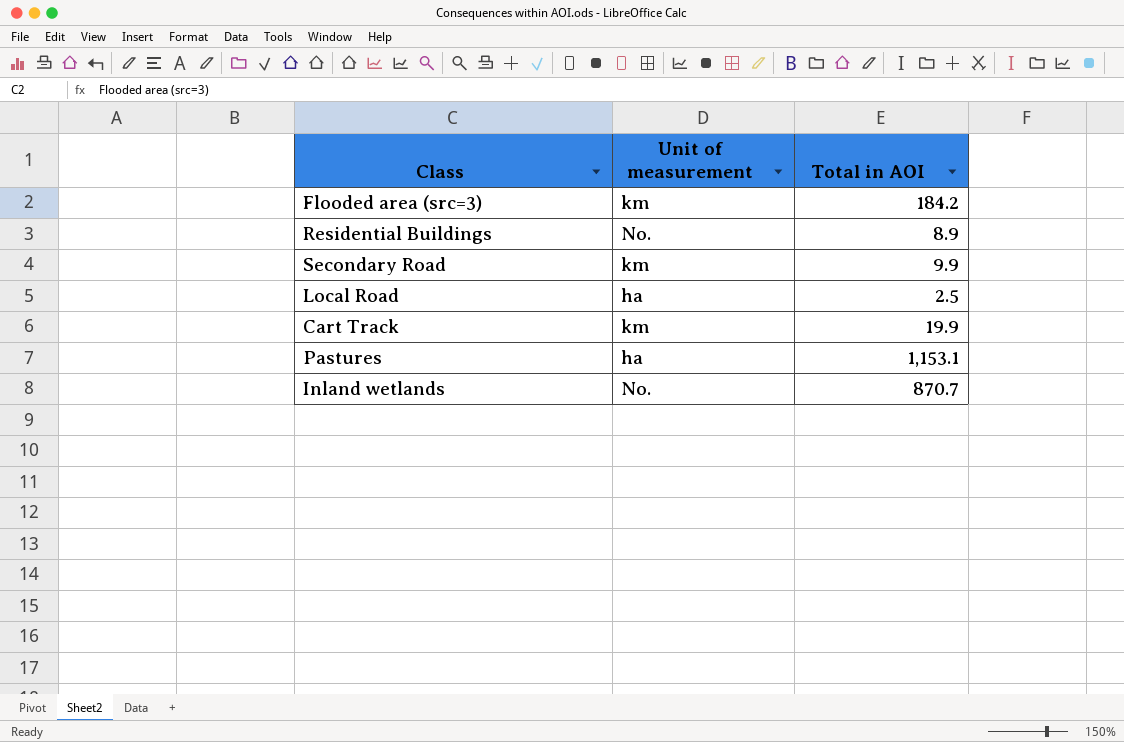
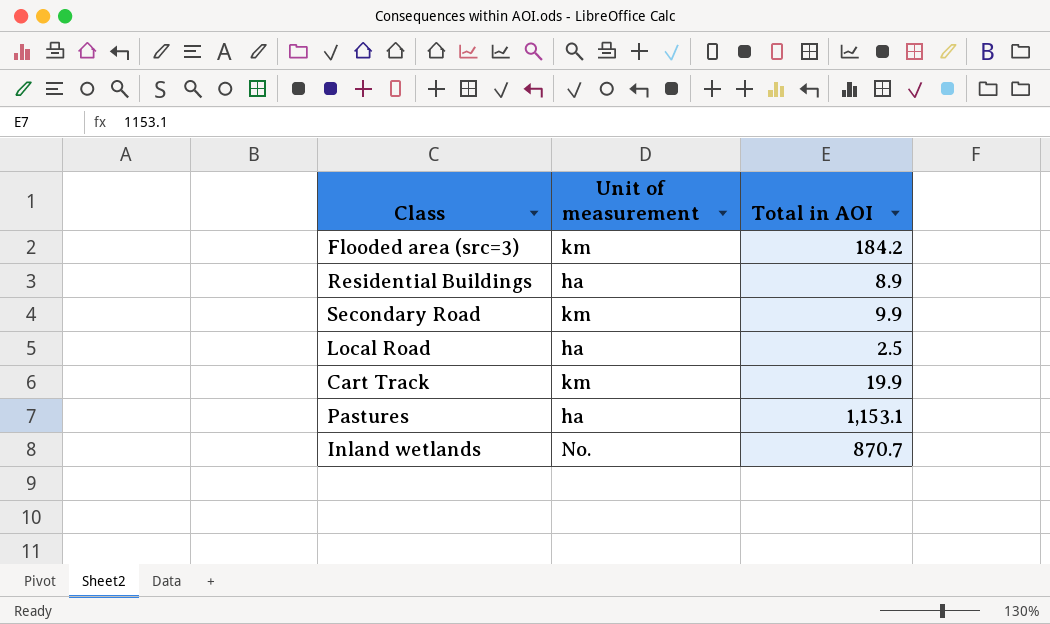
Residential Buildings | Unit of measurement: No. -> ha

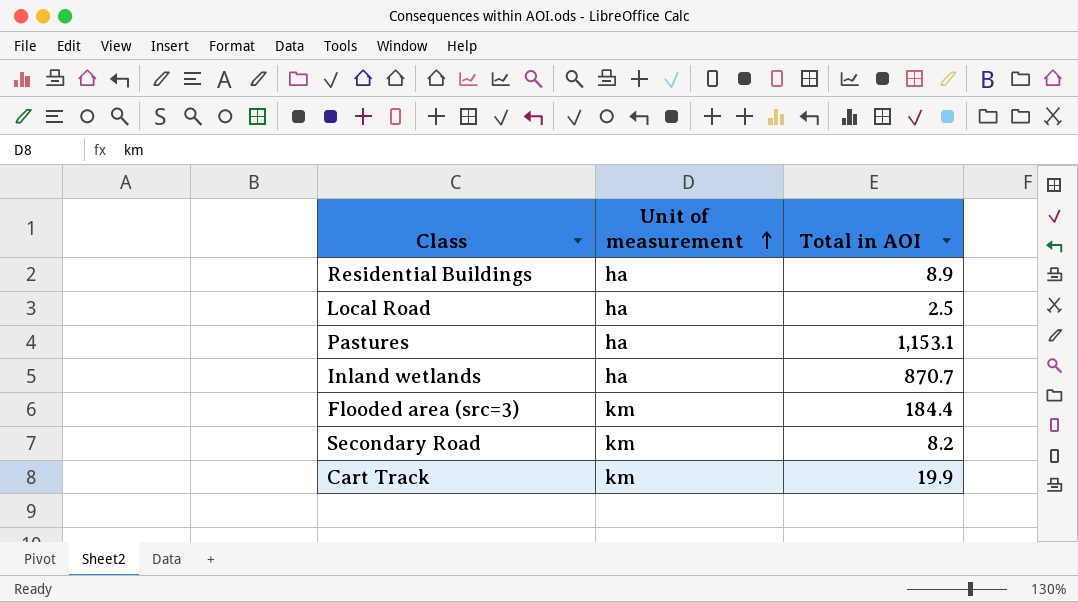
row order: none -> Unit of measurement ascending
Inland wetlands | Unit of measurement: No. -> ha
Flooded area (src=3) | Total in AOI: 184.2 -> 184.4
Secondary Road | Total in AOI: 9.9 -> 8.2

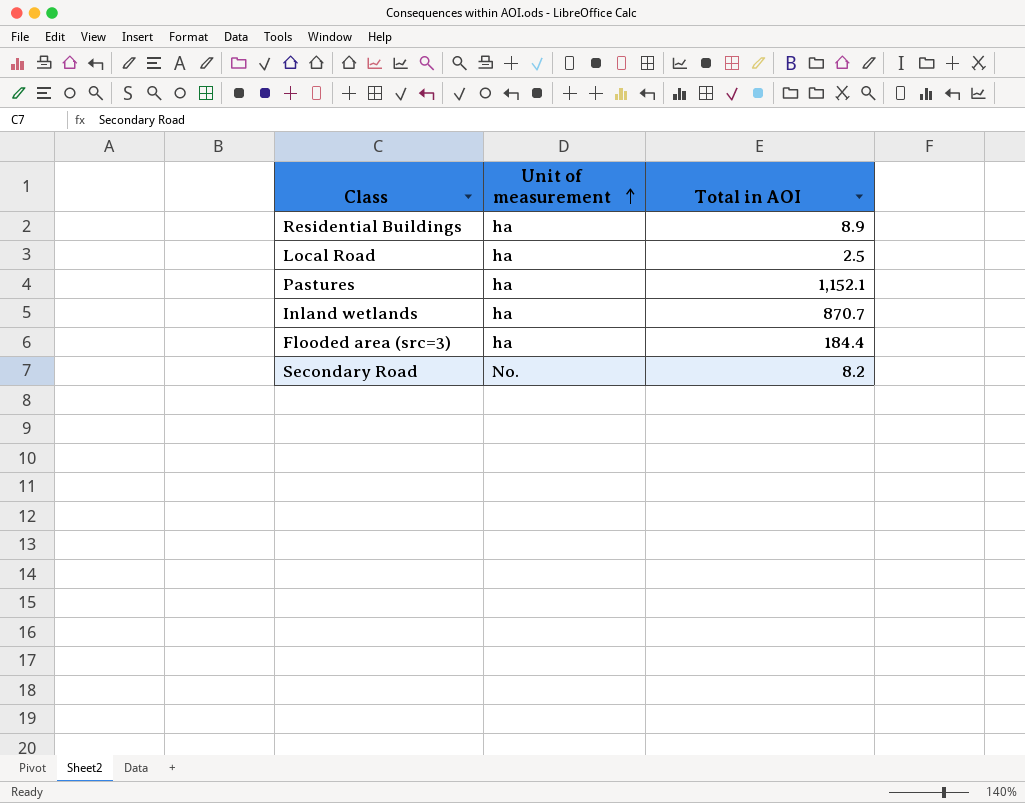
row Cart Track: km | 19.9 -> none
Pastures | Total in AOI: 1,153.1 -> 1,152.1
Flooded area (src=3) | Unit of measurement: km -> ha
Secondary Road | Unit of measurement: km -> No.

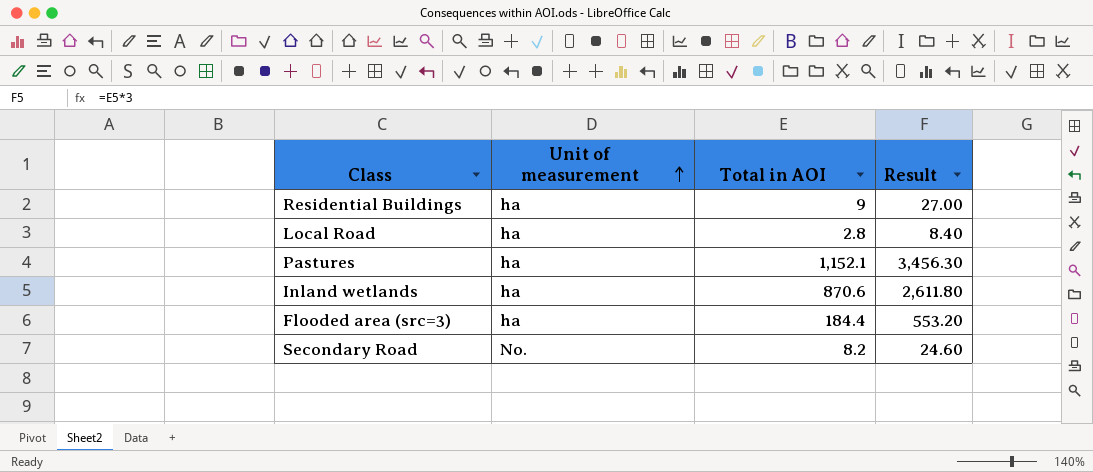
column Result | formula: none -> [Total in AOI] * 3
Residential Buildings | Total in AOI: 8.9 -> 9
Local Road | Total in AOI: 2.5 -> 2.8
Inland wetlands | Total in AOI: 870.7 -> 870.6

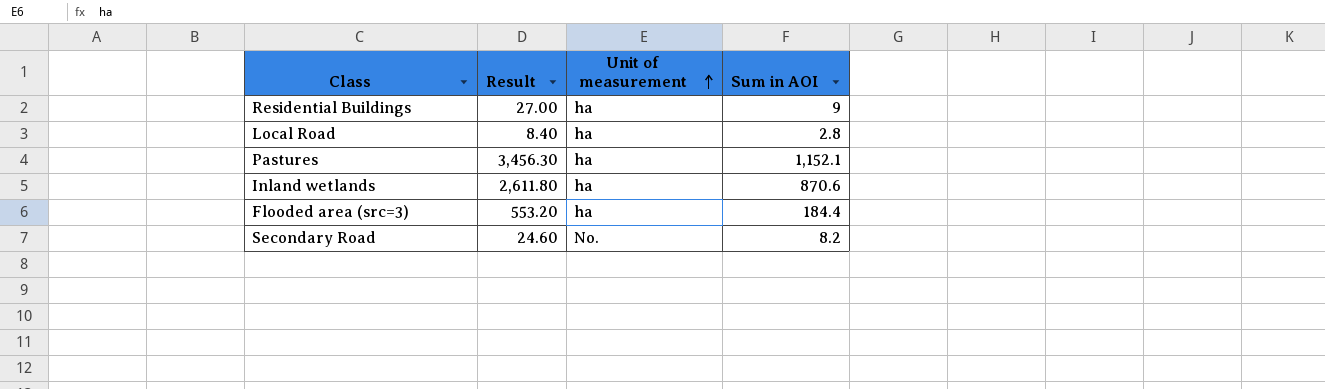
column Result | position: 4 -> 2
column name: Total in AOI -> Sum in AOI

